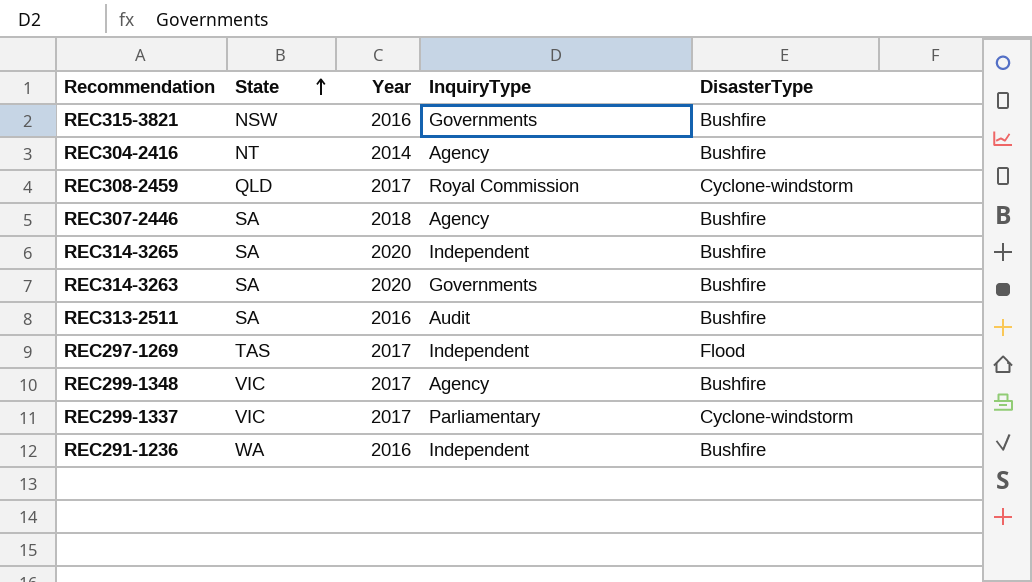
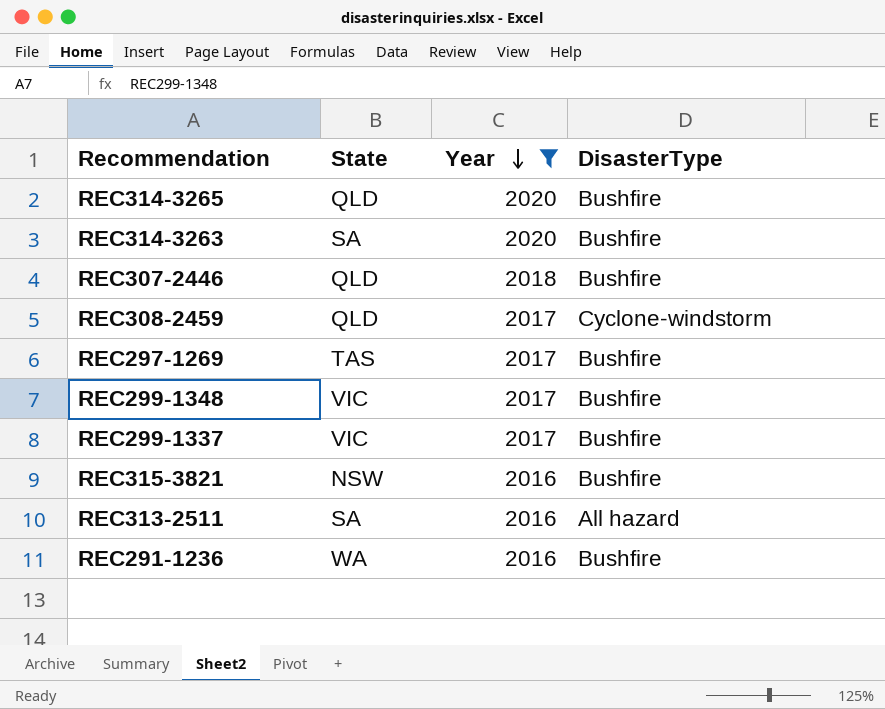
filter: none -> Year != 2014
row order: State ascending -> Year descending
column InquiryType | position: 4 -> none
REC314-3265 | State: SA -> QLD
REC307-2446 | State: SA -> QLD
REC297-1269 | DisasterType: Flood -> Bushfire
REC299-1337 | DisasterType: Cyclone-windstorm -> Bushfire
REC313-2511 | DisasterType: Bushfire -> All hazard

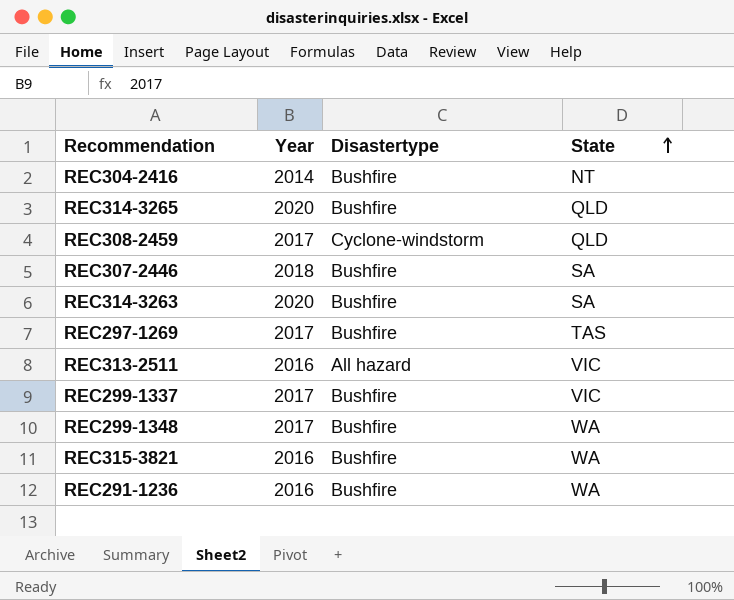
filter: Year != 2014 -> none
row order: Year descending -> State ascending
column name: DisasterType -> Disastertype
column State | position: 2 -> 4
REC307-2446 | State: QLD -> SA
REC313-2511 | State: SA -> VIC
REC299-1348 | State: VIC -> WA
REC315-3821 | State: NSW -> WA

